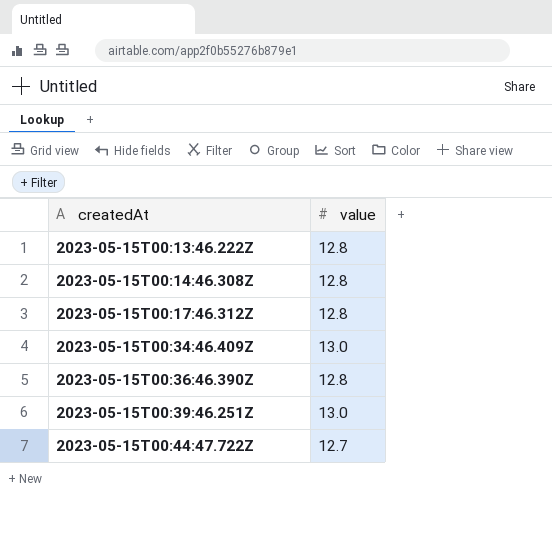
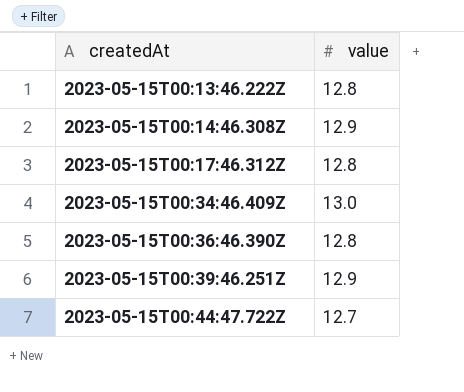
2023-05-15T00:14:46.308Z | value: 12.8 -> 12.9
2023-05-15T00:39:46.251Z | value: 13.0 -> 12.9

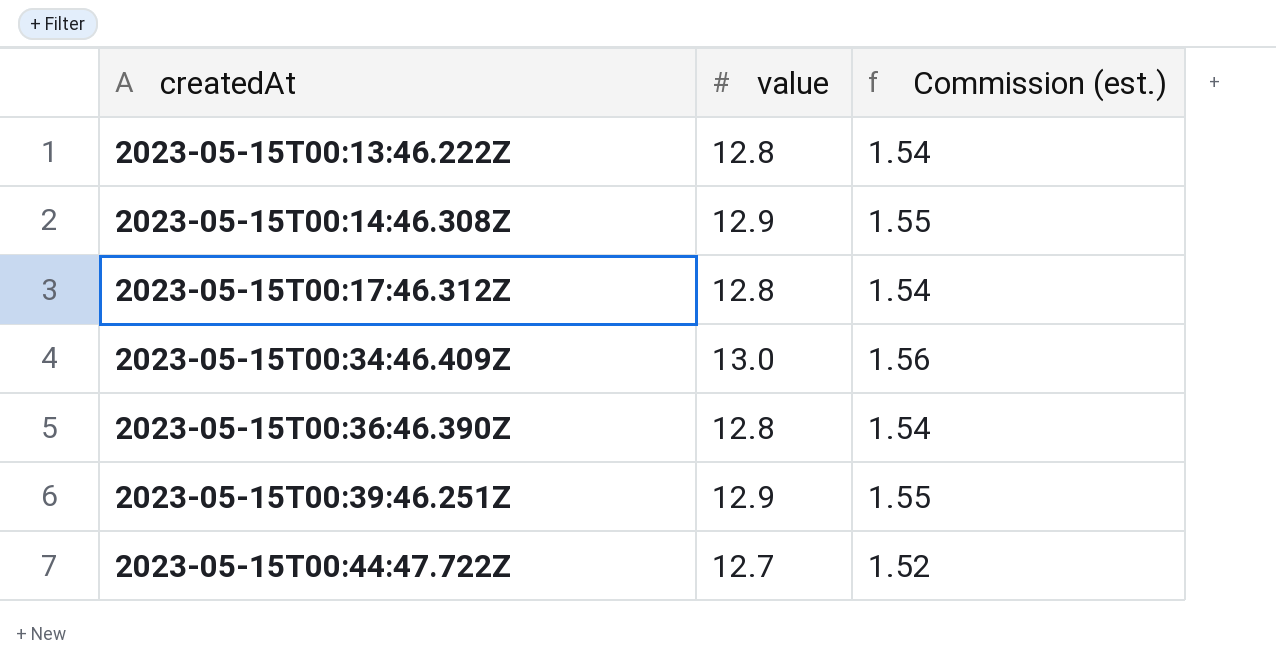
column Commission (est.) | formula: none -> [value] * 0.12

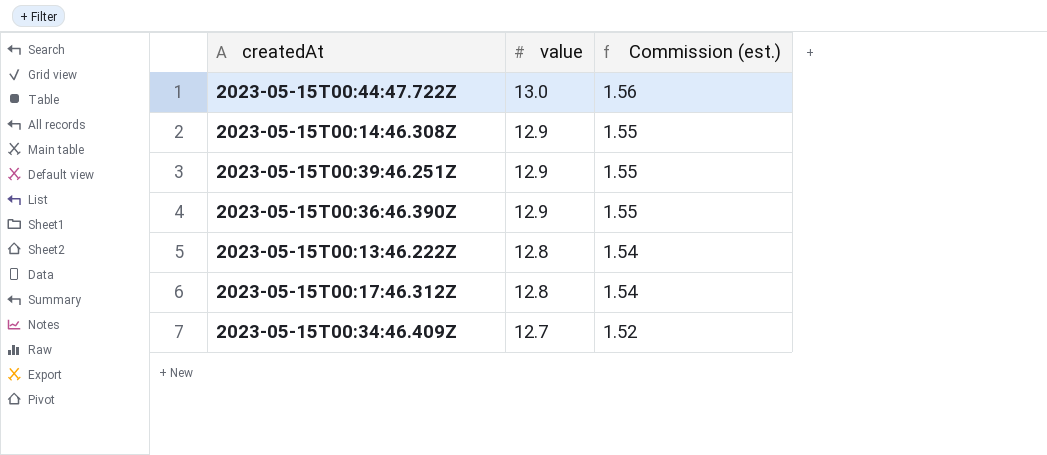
row order: createdAt ascending -> value descending
2023-05-15T00:44:47.722Z | value: 12.7 -> 13.0
2023-05-15T00:44:47.722Z | Commission (est.): 1.52 -> 1.56
2023-05-15T00:36:46.390Z | value: 12.8 -> 12.9
2023-05-15T00:36:46.390Z | Commission (est.): 1.54 -> 1.55
2023-05-15T00:34:46.409Z | value: 13.0 -> 12.7
2023-05-15T00:34:46.409Z | Commission (est.): 1.56 -> 1.52

